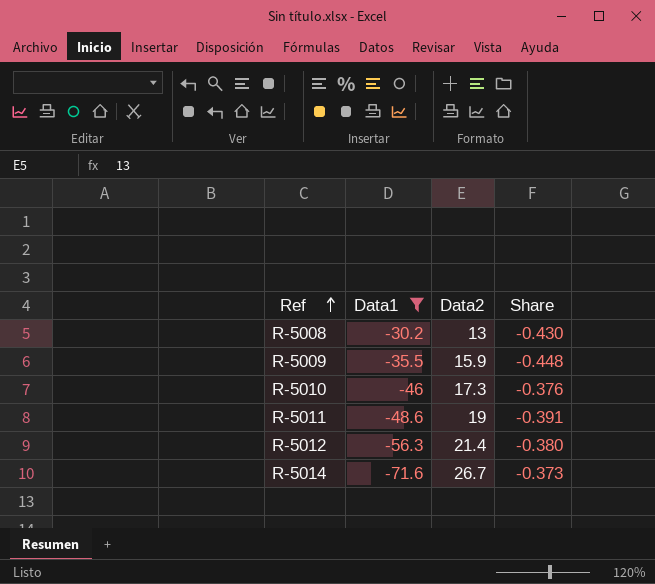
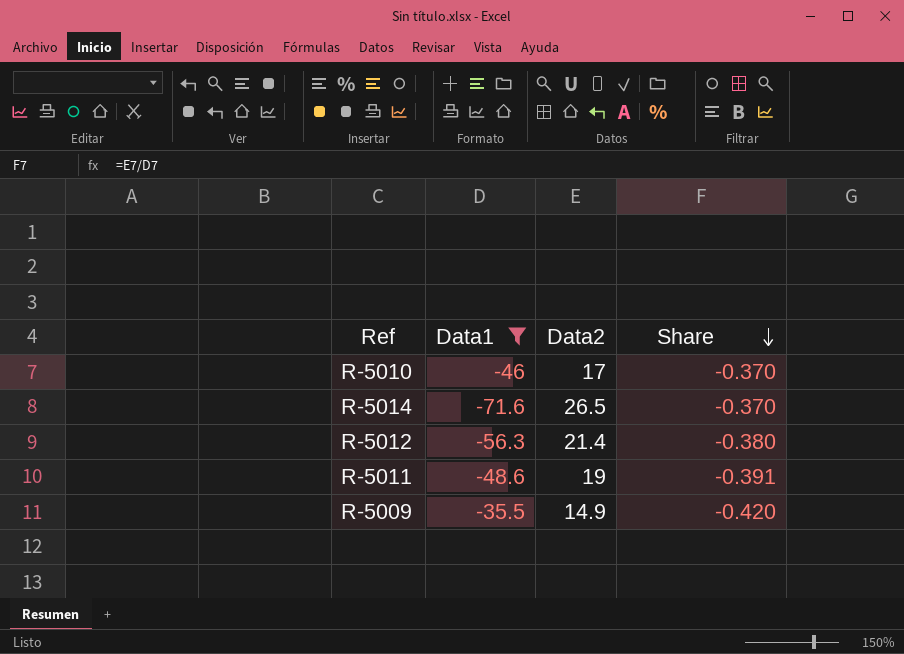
row order: Ref ascending -> Share descending
row R-5008: -30.2 | 13 | -0.430 -> none
R-5010 | Data2: 17.3 -> 17
R-5010 | Share: -0.376 -> -0.370
R-5014 | Data2: 26.7 -> 26.5
R-5014 | Share: -0.373 -> -0.370
R-5009 | Data2: 15.9 -> 14.9
R-5009 | Share: -0.448 -> -0.420

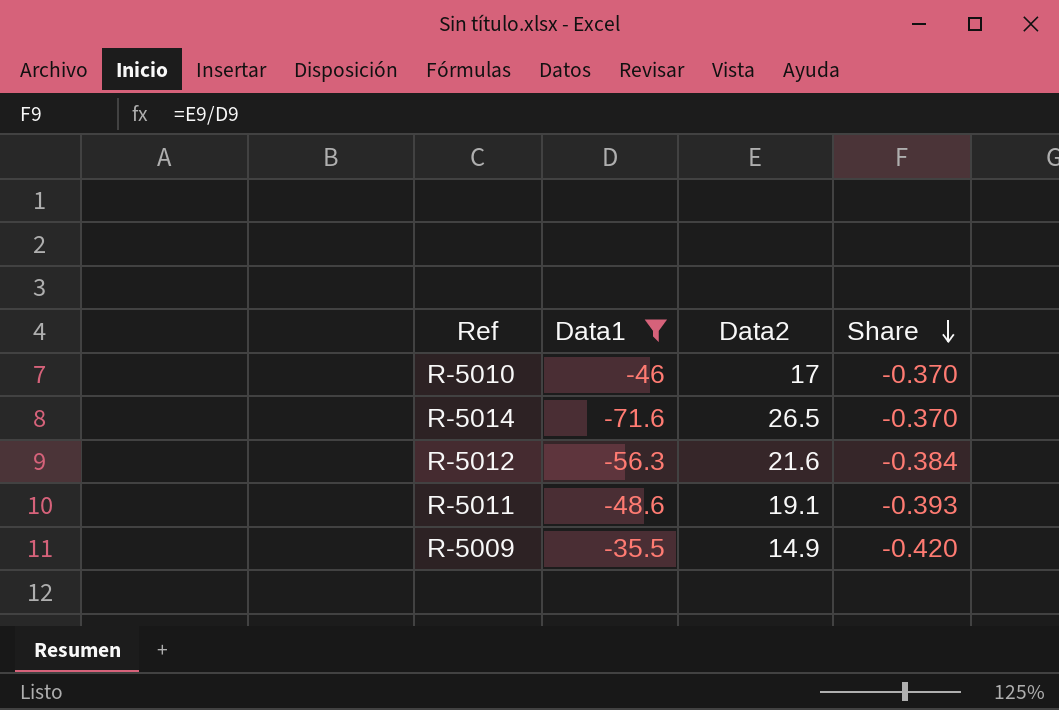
R-5012 | Data2: 21.4 -> 21.6
R-5012 | Share: -0.380 -> -0.384
R-5011 | Data2: 19 -> 19.1
R-5011 | Share: -0.391 -> -0.393

